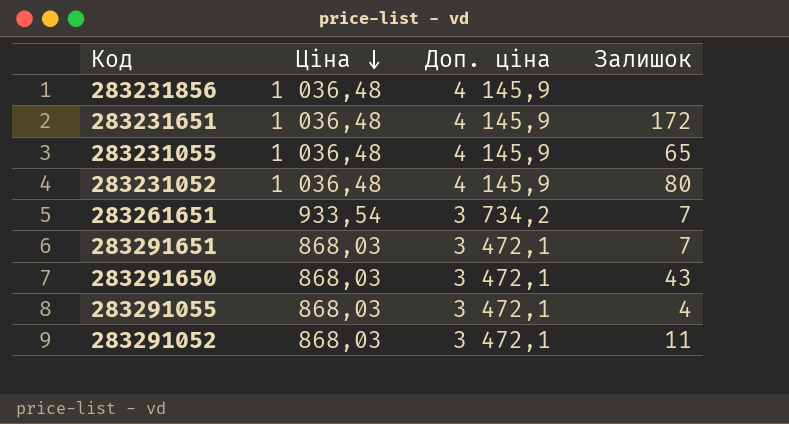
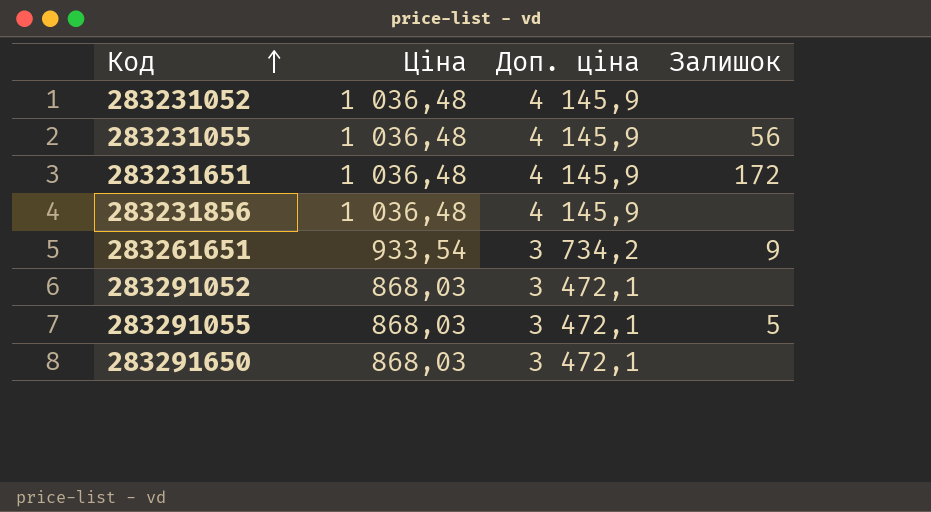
row order: Ціна descending -> Код ascending
row 283291651: 868,03 | 3 472,1 | 7 -> none
283231052 | Залишок: 80 -> none
283231055 | Залишок: 65 -> 56
283261651 | Залишок: 7 -> 9
283291052 | Залишок: 11 -> none
283291055 | Залишок: 4 -> 5
283291650 | Залишок: 43 -> none

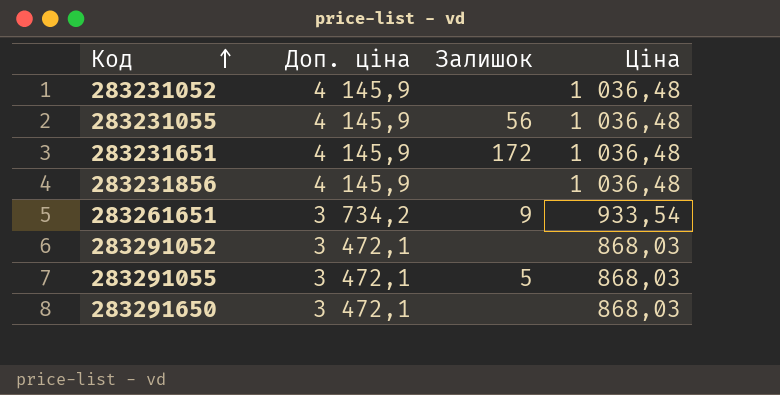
column Ціна | position: 2 -> 4

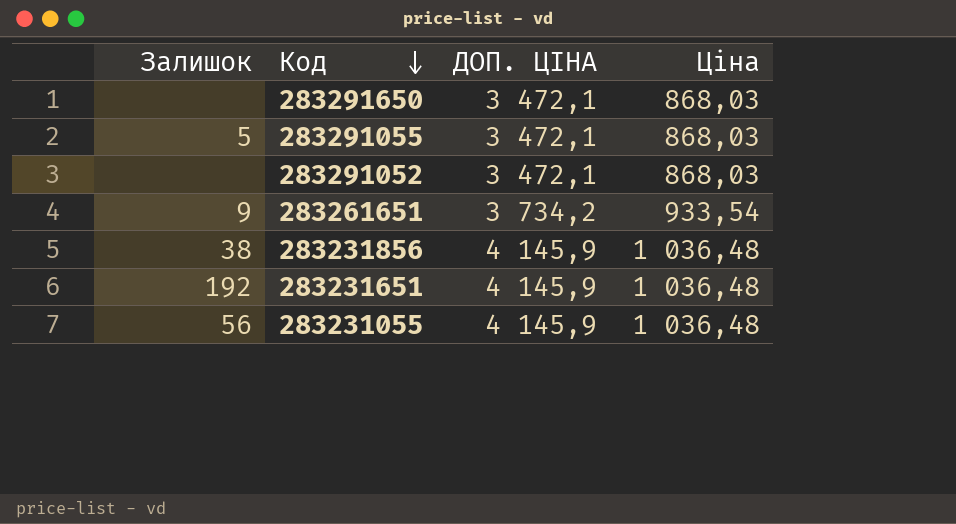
row order: Код ascending -> Код descending
column Залишок | position: 3 -> 1
column name: Доп. ціна -> ДОП. ЦІНА
row 283231052: 4 145,9 | none | 1 036,48 -> none
283231856 | Залишок: none -> 38
283231651 | Залишок: 172 -> 192

